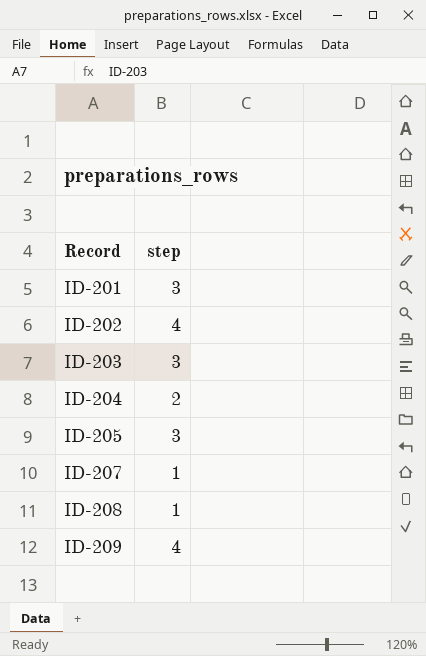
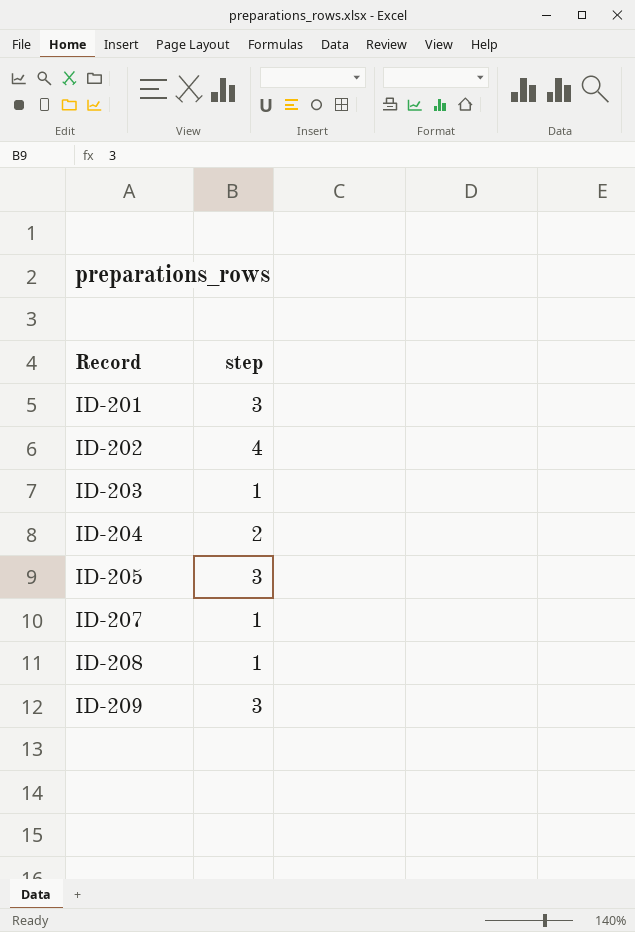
ID-203 | step: 3 -> 1
ID-209 | step: 4 -> 3

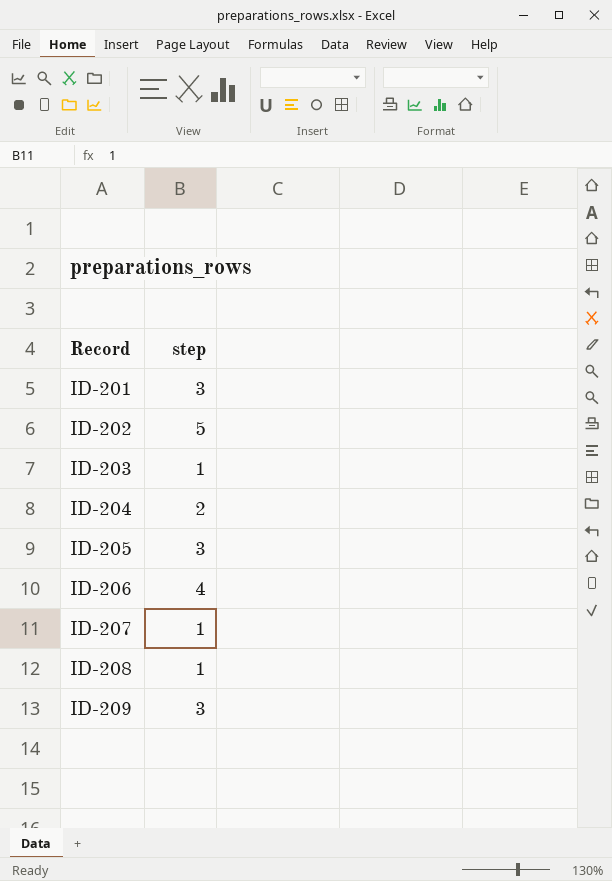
ID-202 | step: 4 -> 5
row ID-206: none -> 4

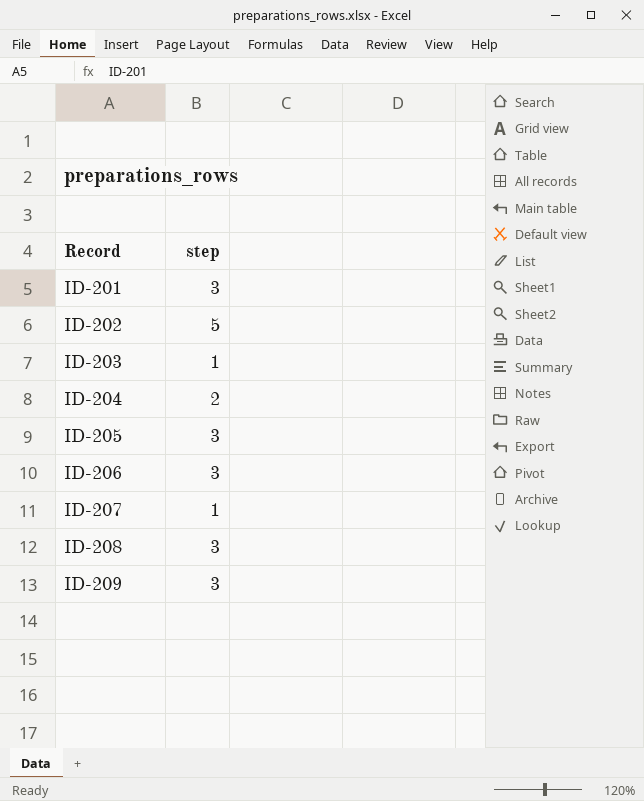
ID-206 | step: 4 -> 3
ID-208 | step: 1 -> 3

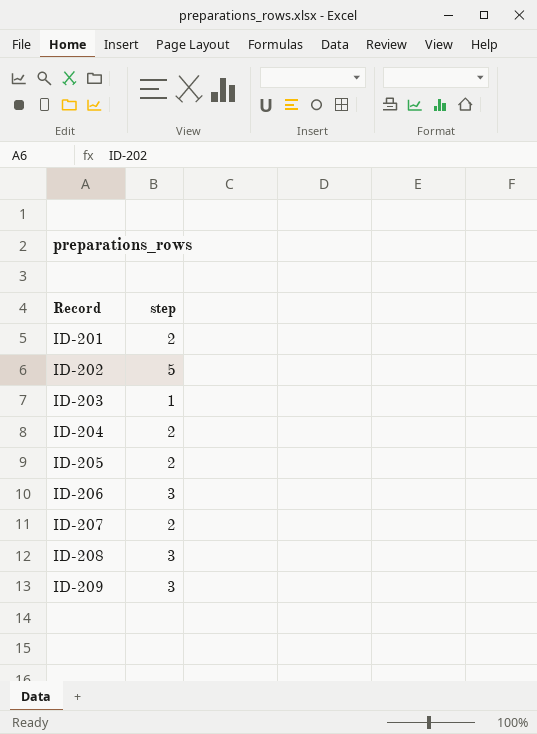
ID-201 | step: 3 -> 2
ID-205 | step: 3 -> 2
ID-207 | step: 1 -> 2

